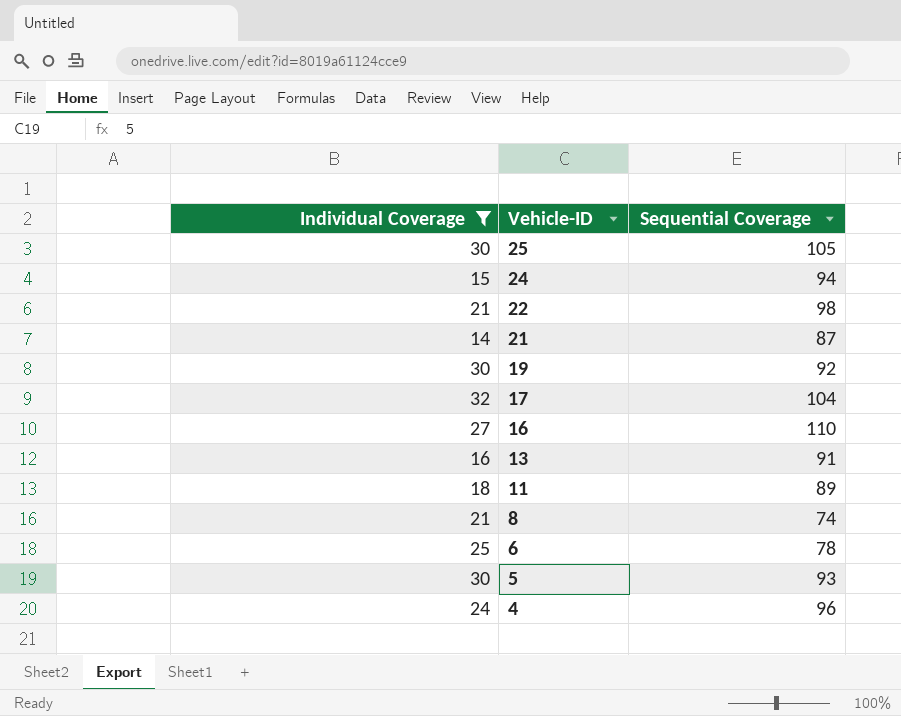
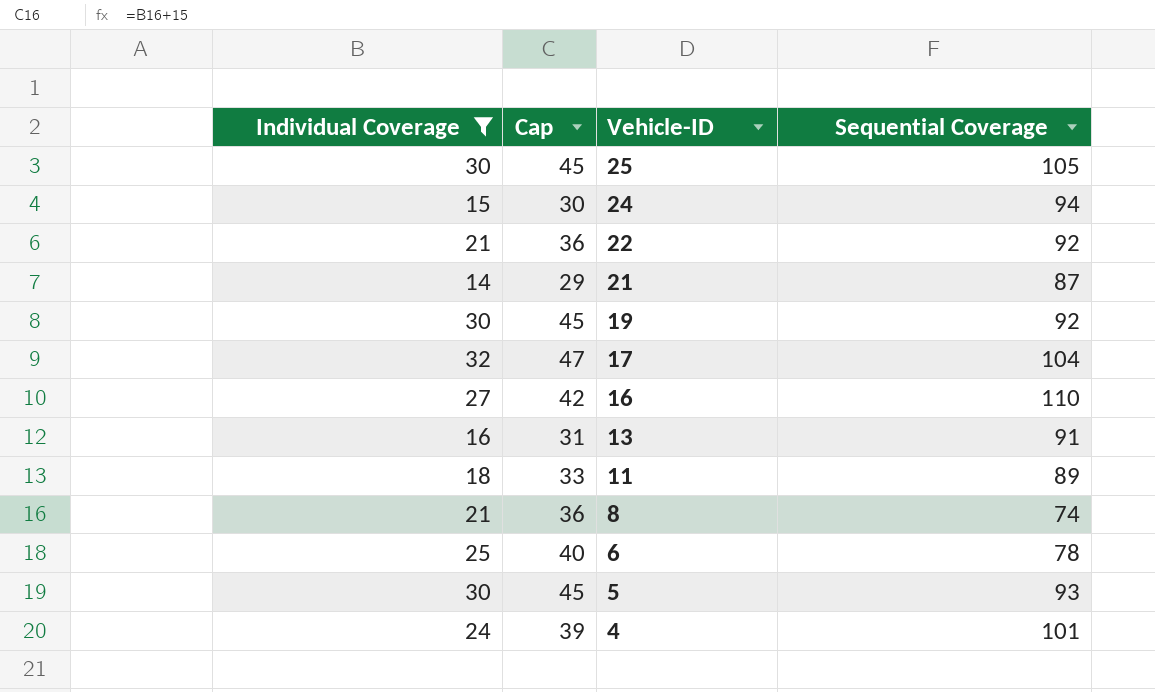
column Cap | formula: none -> [Individual Coverage] + 15
22 | Sequential Coverage: 98 -> 92
4 | Sequential Coverage: 96 -> 101

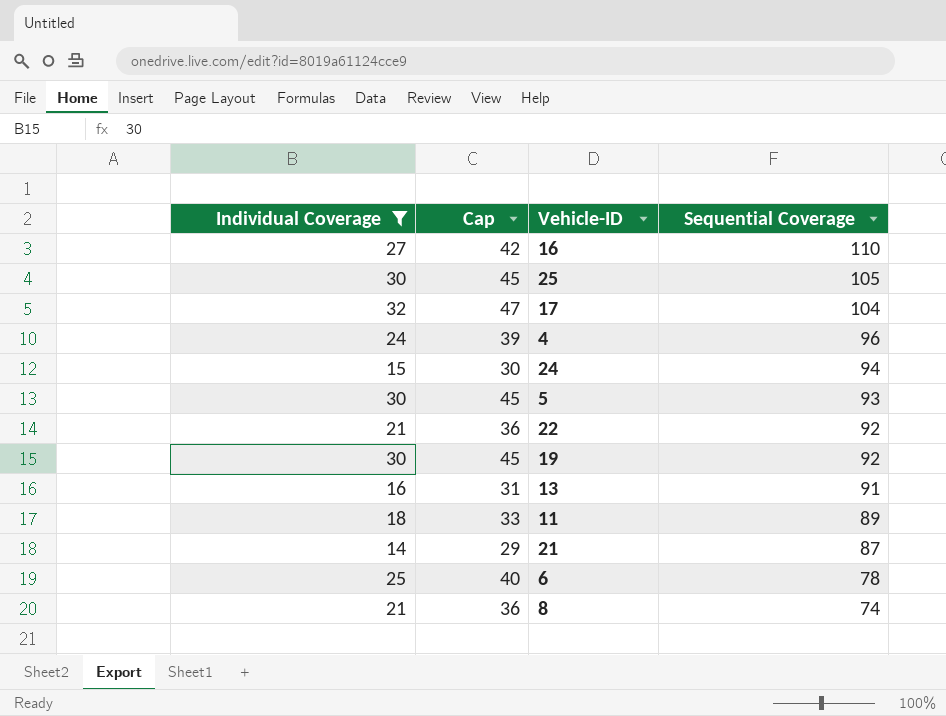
row order: Vehicle-ID descending -> Sequential Coverage descending
4 | Sequential Coverage: 101 -> 96

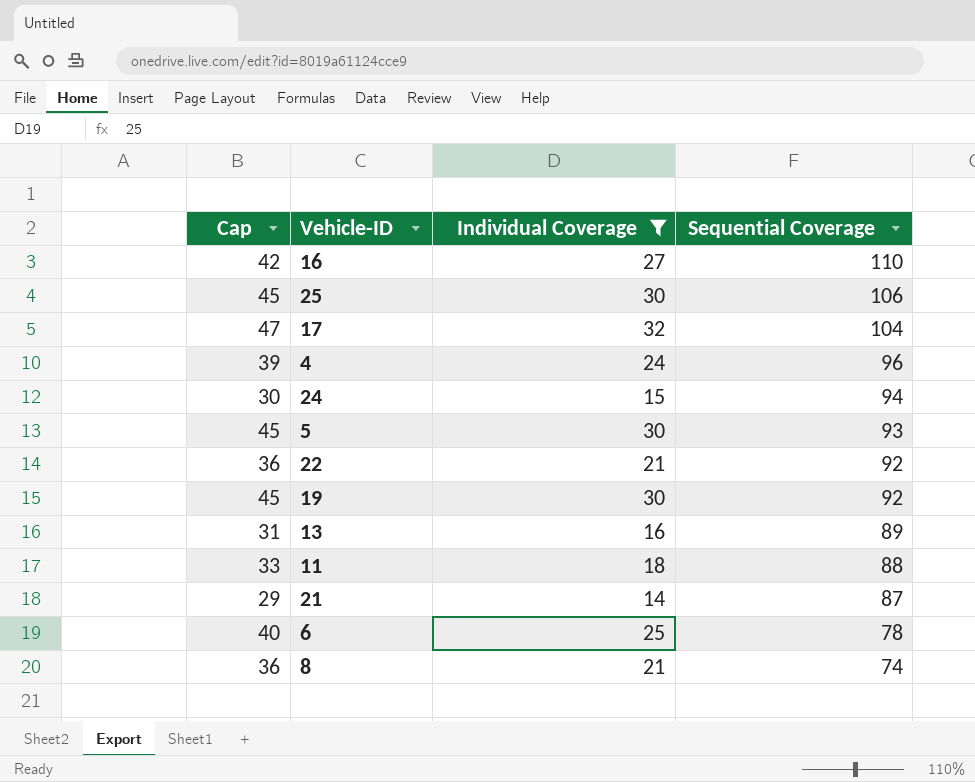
column Individual Coverage | position: 1 -> 3
25 | Sequential Coverage: 105 -> 106
13 | Sequential Coverage: 91 -> 89
11 | Sequential Coverage: 89 -> 88

